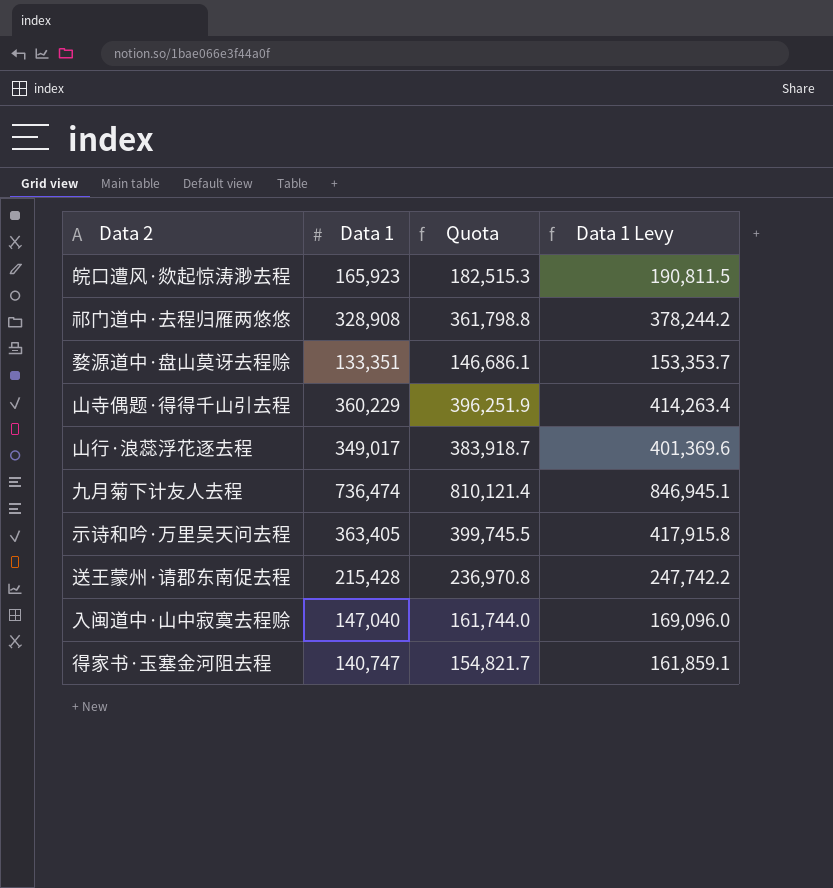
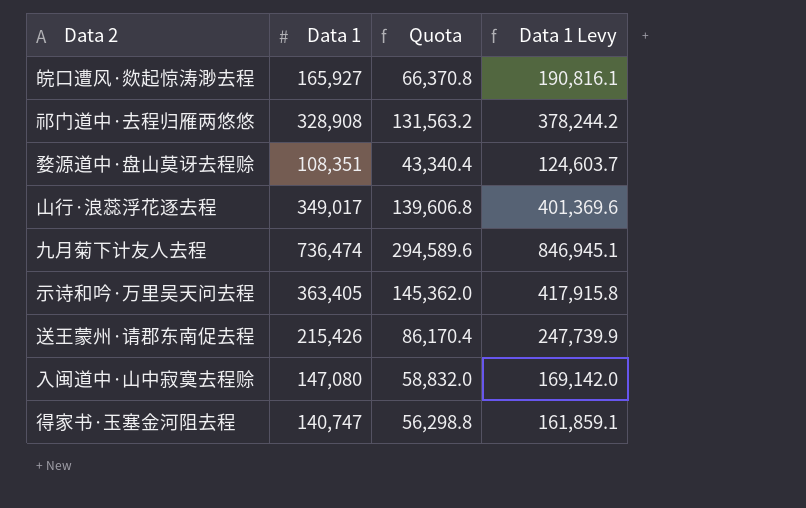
column Quota | formula: [Data 1] * 1.1 -> [Data 1] * 0.4
row 山寺偶题·得得千山引去程: 360,229 | 396,251.9 | 414,263.4 -> none
皖口遭风·欻起惊涛渺去程 | Data 1: 165,923 -> 165,927
皖口遭风·欻起惊涛渺去程 | Data 1 Levy: 190,811.5 -> 190,816.1
婺源道中·盘山莫讶去程赊 | Data 1: 133,351 -> 108,351
婺源道中·盘山莫讶去程赊 | Data 1 Levy: 153,353.7 -> 124,603.7
送王蒙州·请郡东南促去程 | Data 1: 215,428 -> 215,426
送王蒙州·请郡东南促去程 | Data 1 Levy: 247,742.2 -> 247,739.9
入闽道中·山中寂寞去程赊 | Data 1: 147,040 -> 147,080
入闽道中·山中寂寞去程赊 | Data 1 Levy: 169,096.0 -> 169,142.0

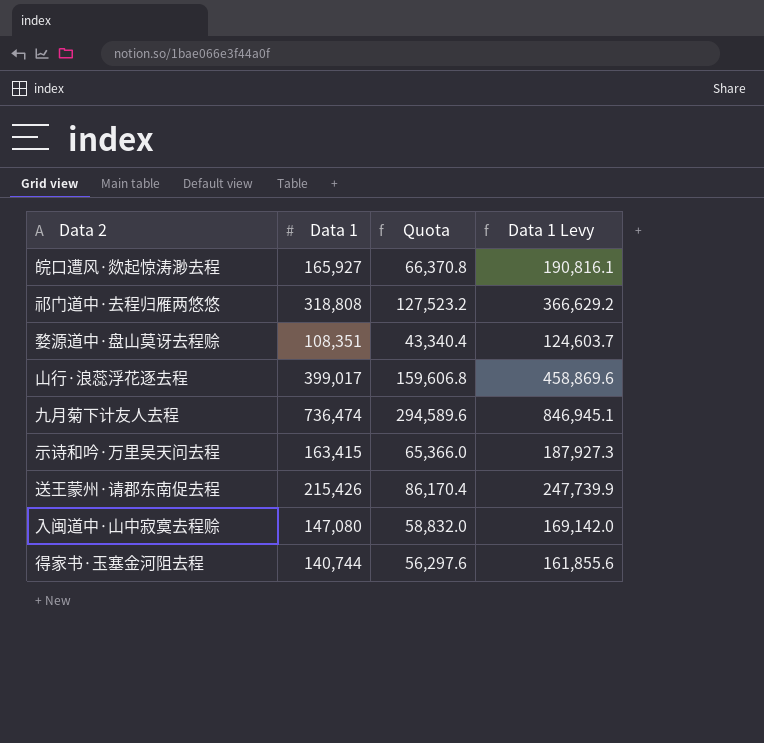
祁门道中·去程归雁两悠悠 | Data 1: 328,908 -> 318,808
祁门道中·去程归雁两悠悠 | Quota: 131,563.2 -> 127,523.2
祁门道中·去程归雁两悠悠 | Data 1 Levy: 378,244.2 -> 366,629.2
山行·浪蕊浮花逐去程 | Data 1: 349,017 -> 399,017
山行·浪蕊浮花逐去程 | Quota: 139,606.8 -> 159,606.8
山行·浪蕊浮花逐去程 | Data 1 Levy: 401,369.6 -> 458,869.6
示诗和吟·万里吴天问去程 | Data 1: 363,405 -> 163,415
示诗和吟·万里吴天问去程 | Quota: 145,362.0 -> 65,366.0
示诗和吟·万里吴天问去程 | Data 1 Levy: 417,915.8 -> 187,927.3
得家书·玉塞金河阻去程 | Data 1: 140,747 -> 140,744
得家书·玉塞金河阻去程 | Quota: 56,298.8 -> 56,297.6
得家书·玉塞金河阻去程 | Data 1 Levy: 161,859.1 -> 161,855.6

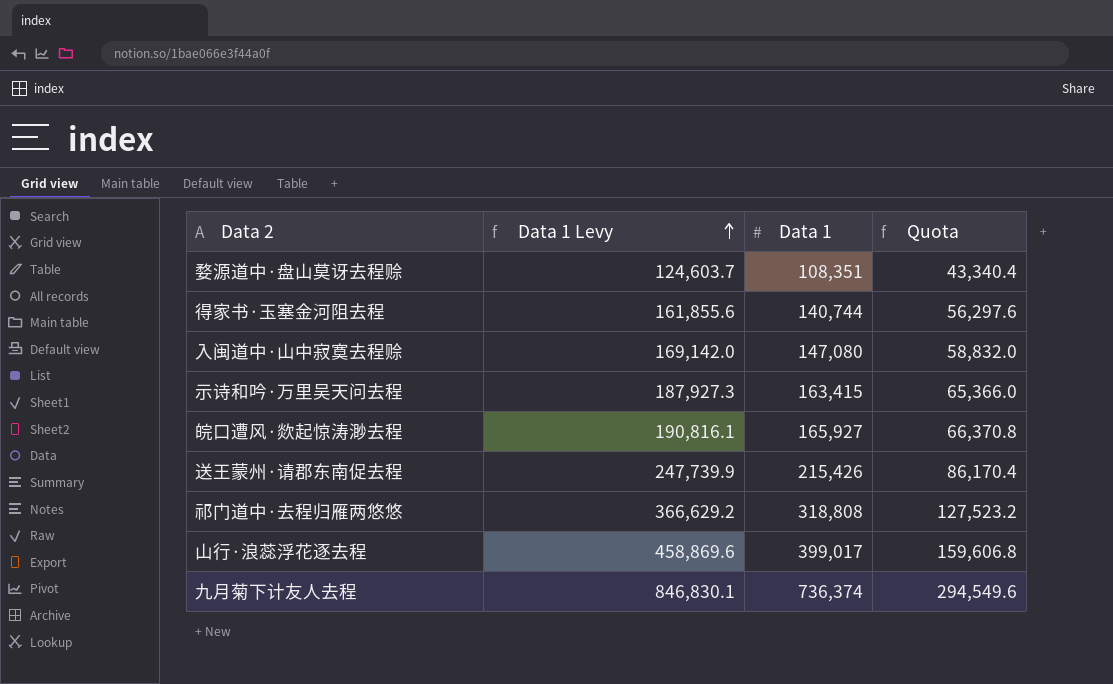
row order: none -> Data 1 Levy ascending
column Data 1 Levy | position: 4 -> 2
九月菊下计友人去程 | Data 1 Levy: 846,945.1 -> 846,830.1
九月菊下计友人去程 | Data 1: 736,474 -> 736,374
九月菊下计友人去程 | Quota: 294,589.6 -> 294,549.6

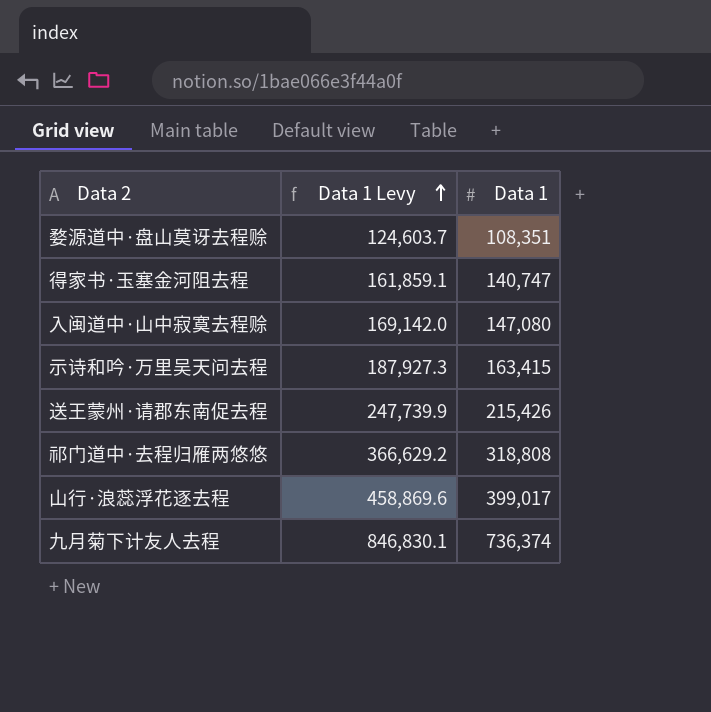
column Quota | formula: [Data 1] * 0.4 -> none
row 皖口遭风·欻起惊涛渺去程: 190,816.1 | 165,927 | 66,370.8 -> none
得家书·玉塞金河阻去程 | Data 1 Levy: 161,855.6 -> 161,859.1
得家书·玉塞金河阻去程 | Data 1: 140,744 -> 140,747

